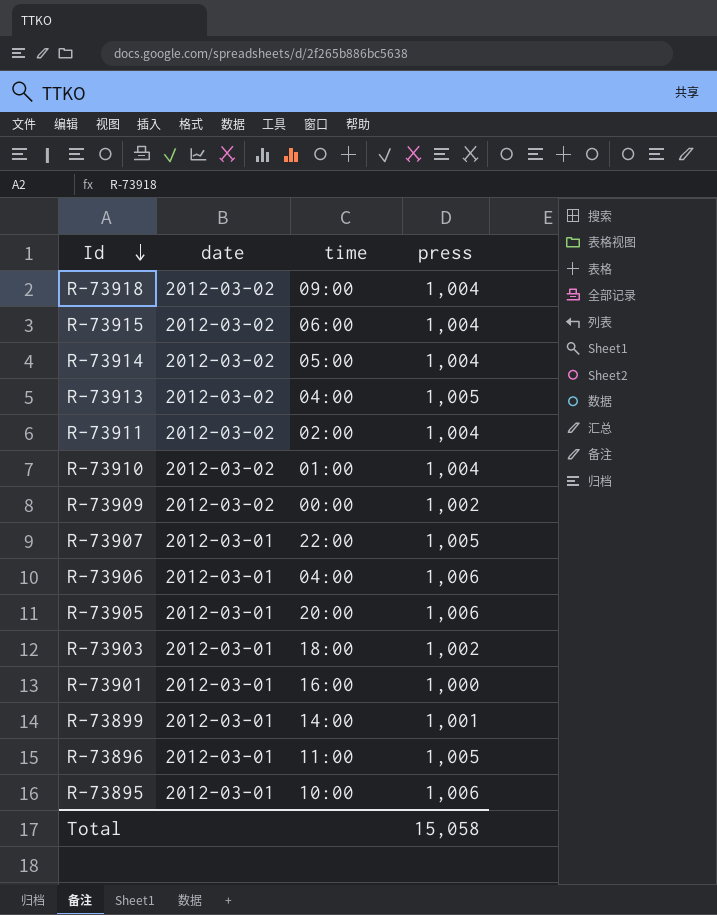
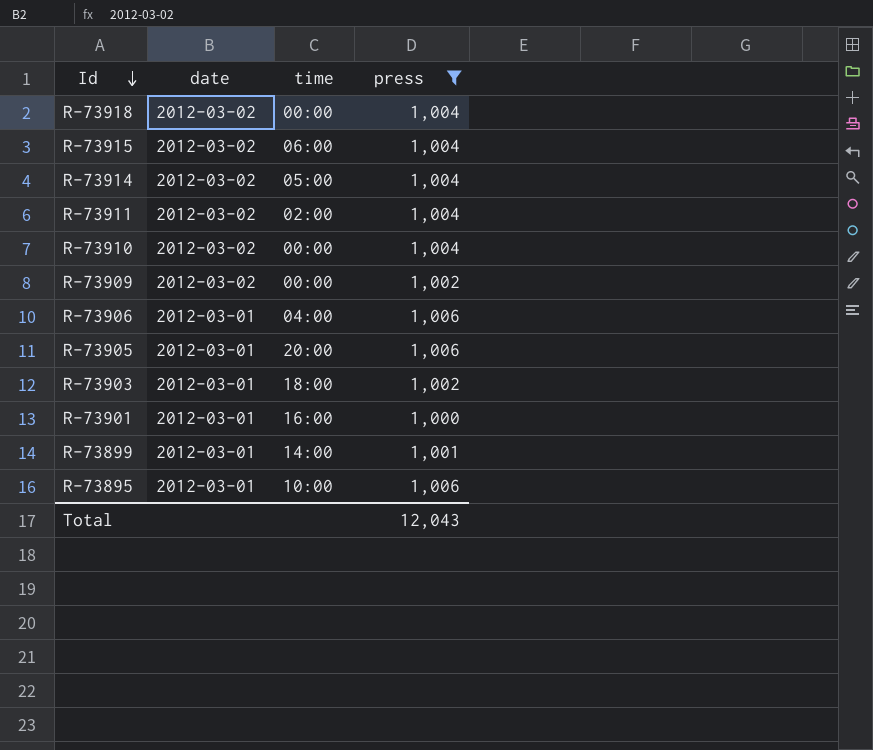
filter: none -> press != 1,005
R-73918 | time: 09:00 -> 00:00
R-73910 | time: 01:00 -> 00:00
Total | press: 15,058 -> 12,043

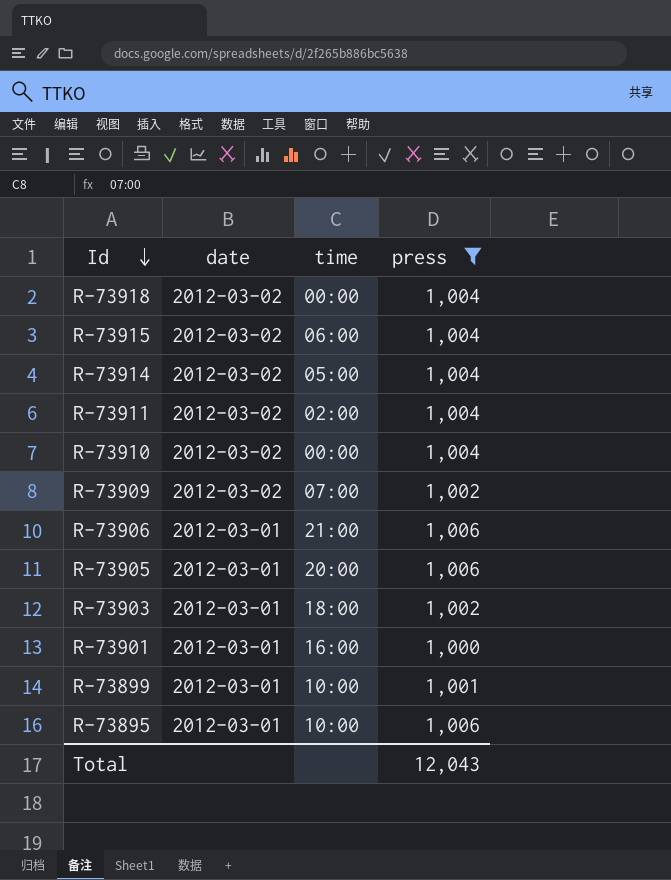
R-73909 | time: 00:00 -> 07:00
R-73906 | time: 04:00 -> 21:00
R-73899 | time: 14:00 -> 10:00

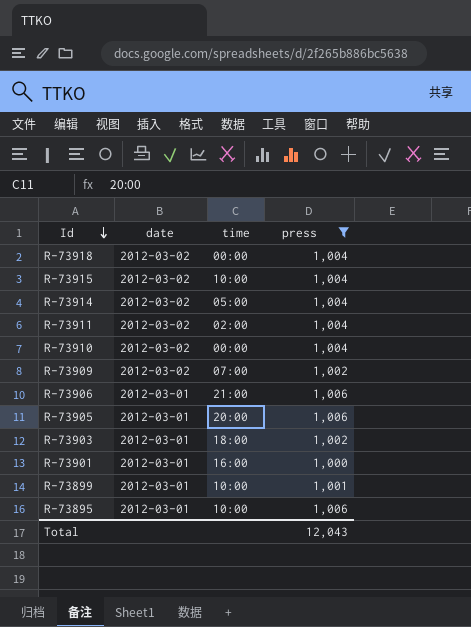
R-73915 | time: 06:00 -> 10:00

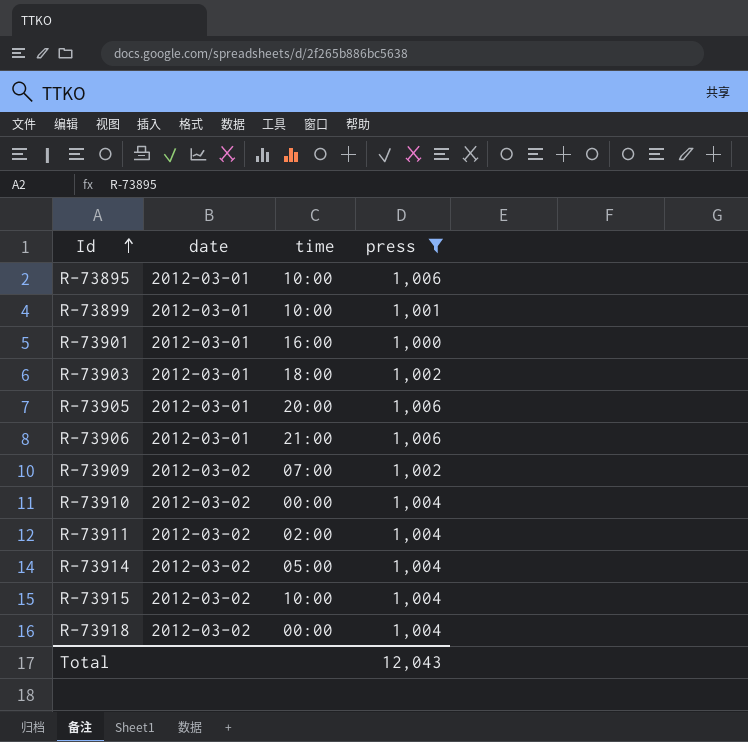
row order: Id descending -> Id ascending

